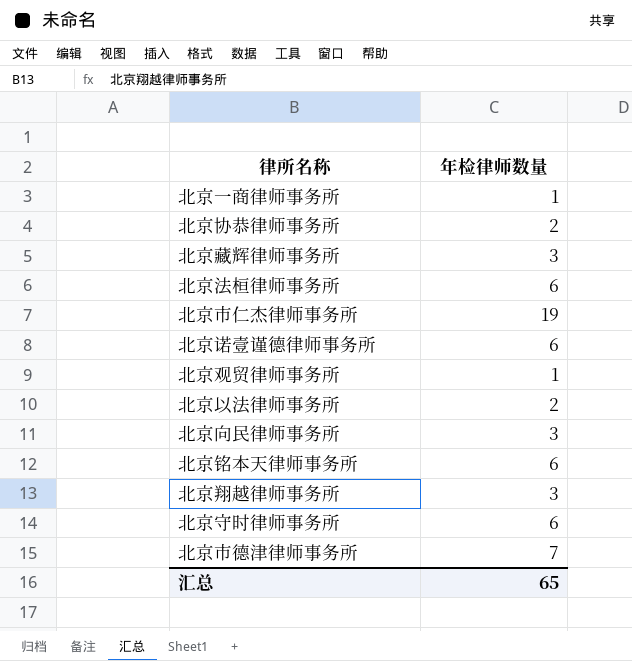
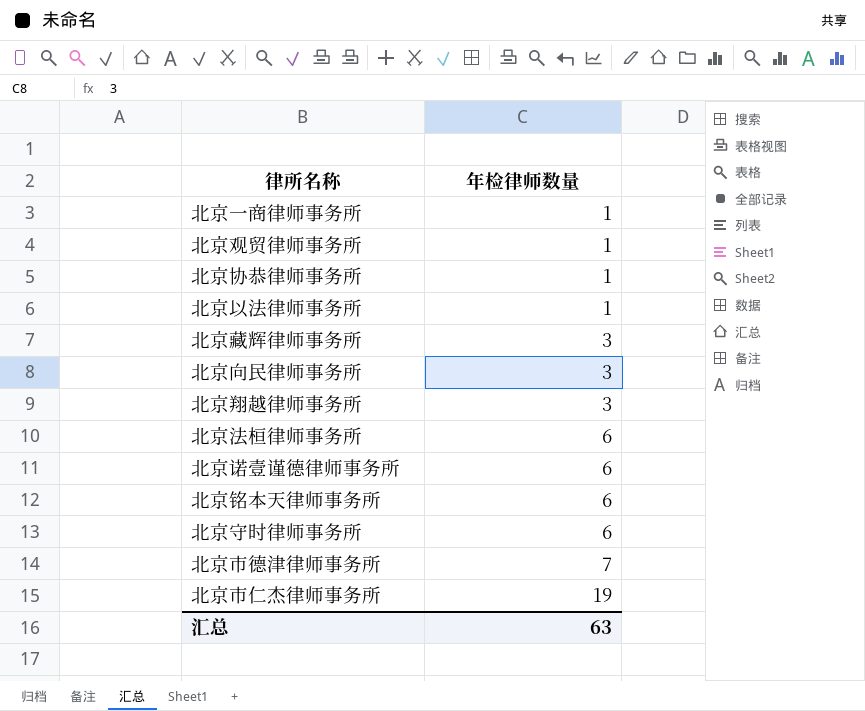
row order: none -> 年检律师数量 ascending
北京协恭律师事务所 | 年检律师数量: 2 -> 1
北京以法律师事务所 | 年检律师数量: 2 -> 1
汇总 | 年检律师数量: 65 -> 63

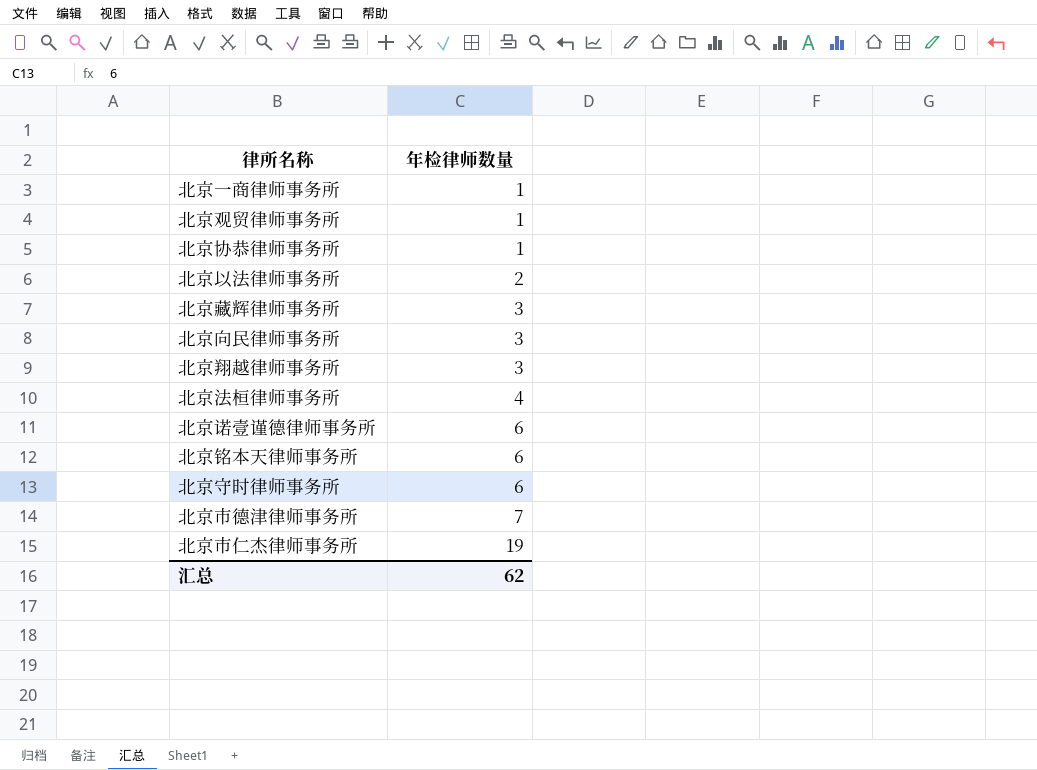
北京以法律师事务所 | 年检律师数量: 1 -> 2
北京法桓律师事务所 | 年检律师数量: 6 -> 4
汇总 | 年检律师数量: 63 -> 62

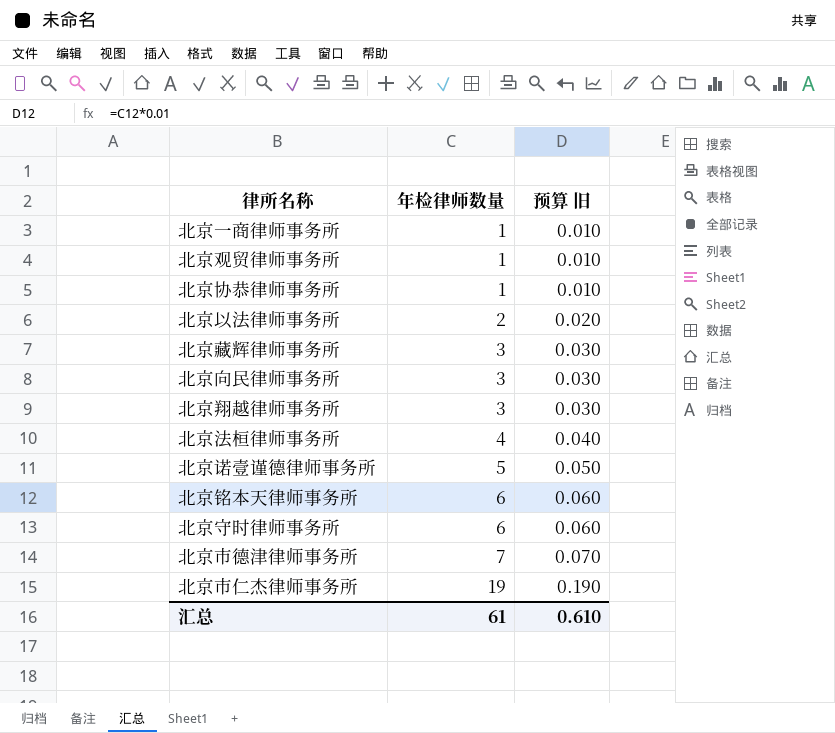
column 预算 旧 | formula: none -> [年检律师数量] * 0.01
北京诺壹谨德律师事务所 | 年检律师数量: 6 -> 5
汇总 | 年检律师数量: 62 -> 61

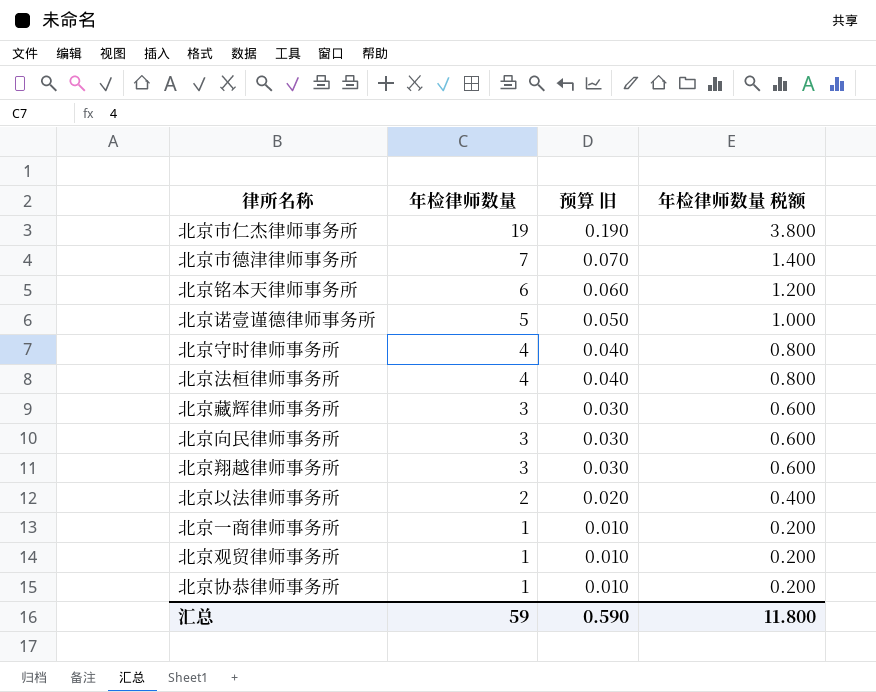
row order: 年检律师数量 ascending -> 年检律师数量 descending
column 年检律师数量 税额 | formula: none -> [年检律师数量] * 0.2
北京守时律师事务所 | 年检律师数量: 6 -> 4
北京守时律师事务所 | 预算 旧: 0.060 -> 0.040
汇总 | 年检律师数量: 61 -> 59
汇总 | 预算 旧: 0.610 -> 0.590

